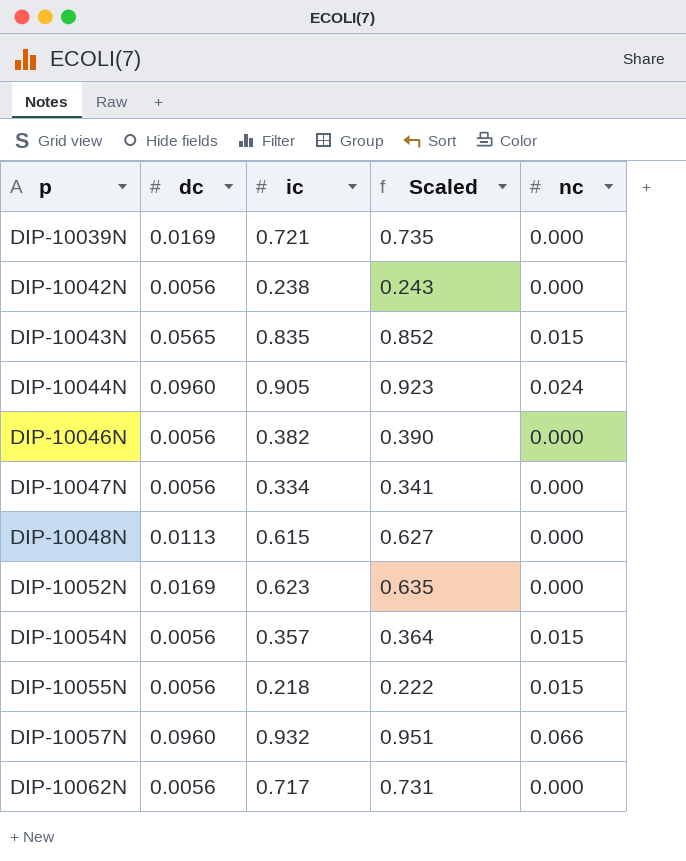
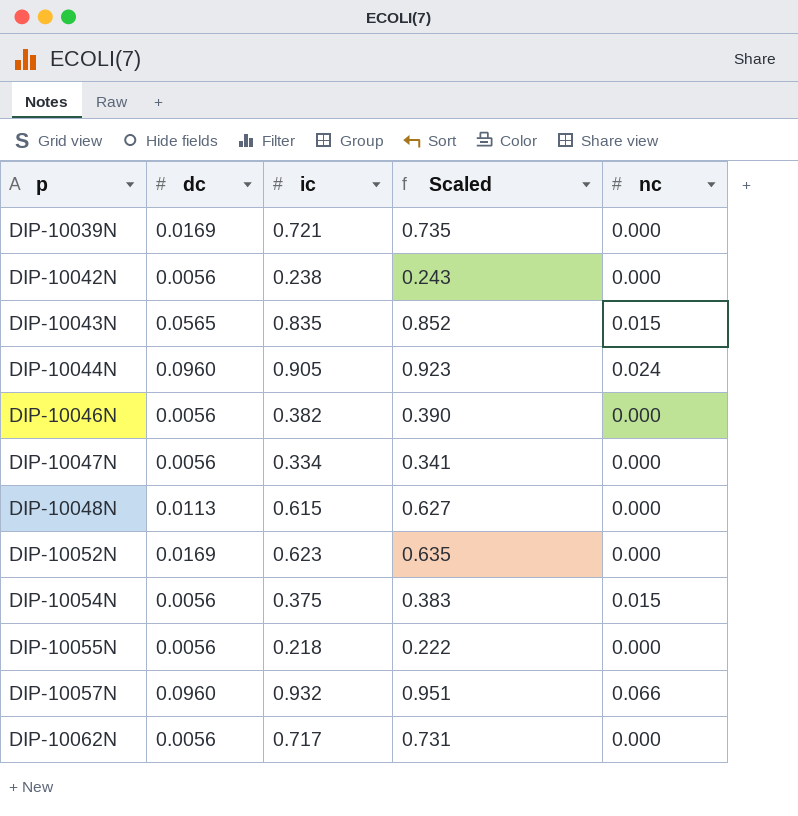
DIP-10054N | ic: 0.357 -> 0.375
DIP-10054N | Scaled: 0.364 -> 0.383
DIP-10055N | nc: 0.015 -> 0.000

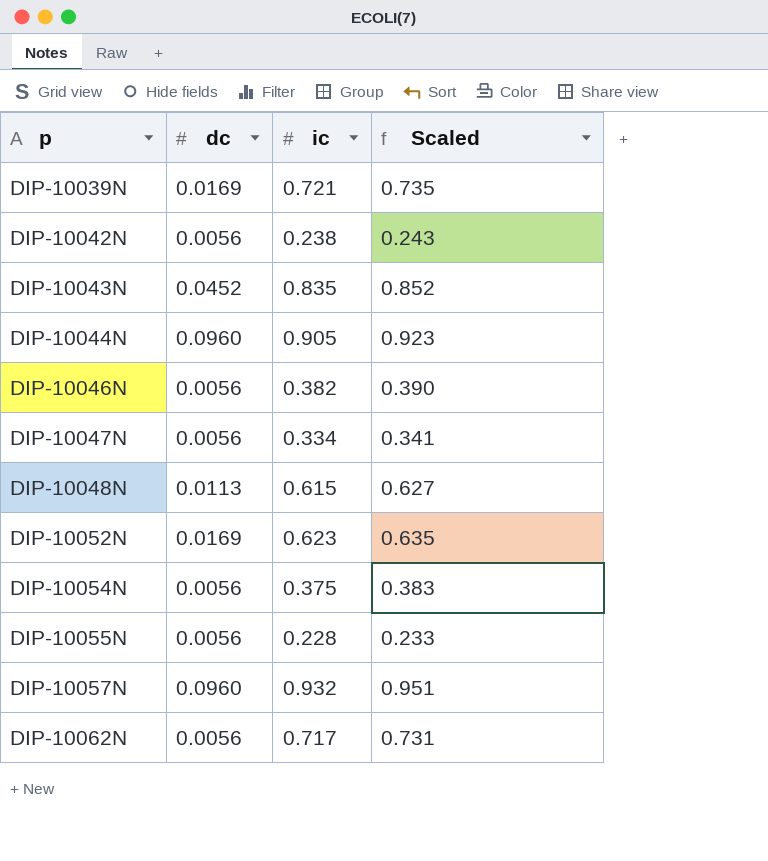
column nc | position: 5 -> none
DIP-10043N | dc: 0.0565 -> 0.0452
DIP-10055N | ic: 0.218 -> 0.228
DIP-10055N | Scaled: 0.222 -> 0.233

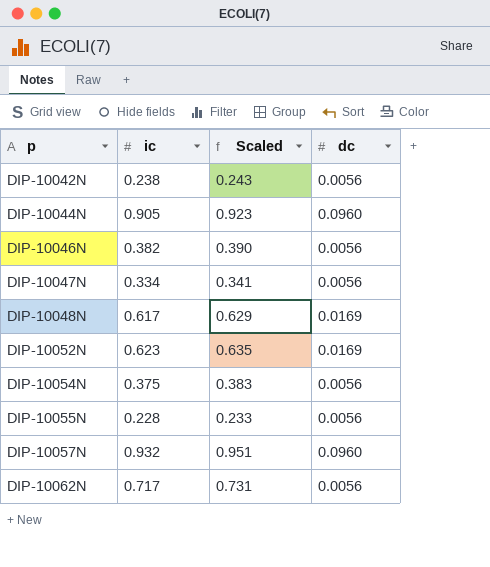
column dc | position: 2 -> 4
row DIP-10039N: 0.0169 | 0.721 | 0.735 -> none
row DIP-10043N: 0.0452 | 0.835 | 0.852 -> none
DIP-10048N | ic: 0.615 -> 0.617
DIP-10048N | Scaled: 0.627 -> 0.629
DIP-10048N | dc: 0.0113 -> 0.0169

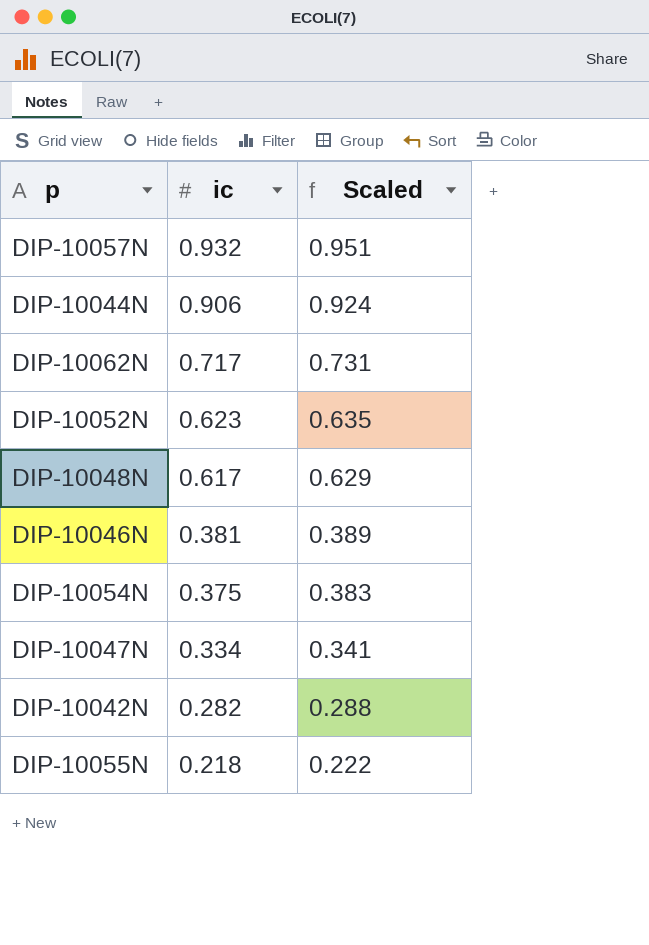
row order: p ascending -> ic descending
column dc | position: 4 -> none
DIP-10044N | ic: 0.905 -> 0.906
DIP-10044N | Scaled: 0.923 -> 0.924
DIP-10046N | ic: 0.382 -> 0.381
DIP-10046N | Scaled: 0.390 -> 0.389
DIP-10042N | ic: 0.238 -> 0.282
DIP-10042N | Scaled: 0.243 -> 0.288
DIP-10055N | ic: 0.228 -> 0.218
DIP-10055N | Scaled: 0.233 -> 0.222

